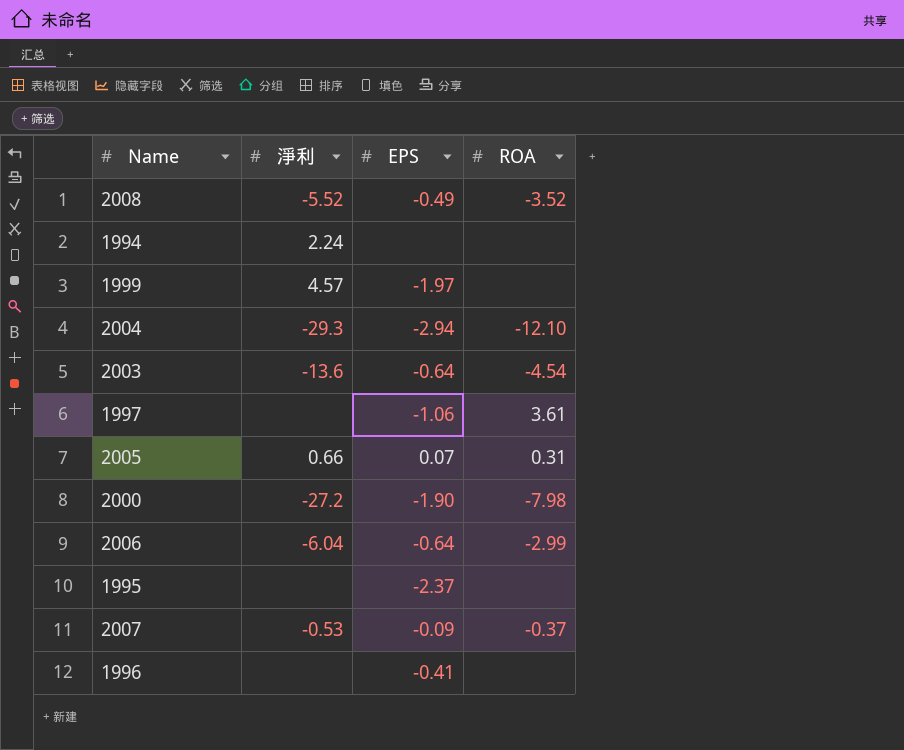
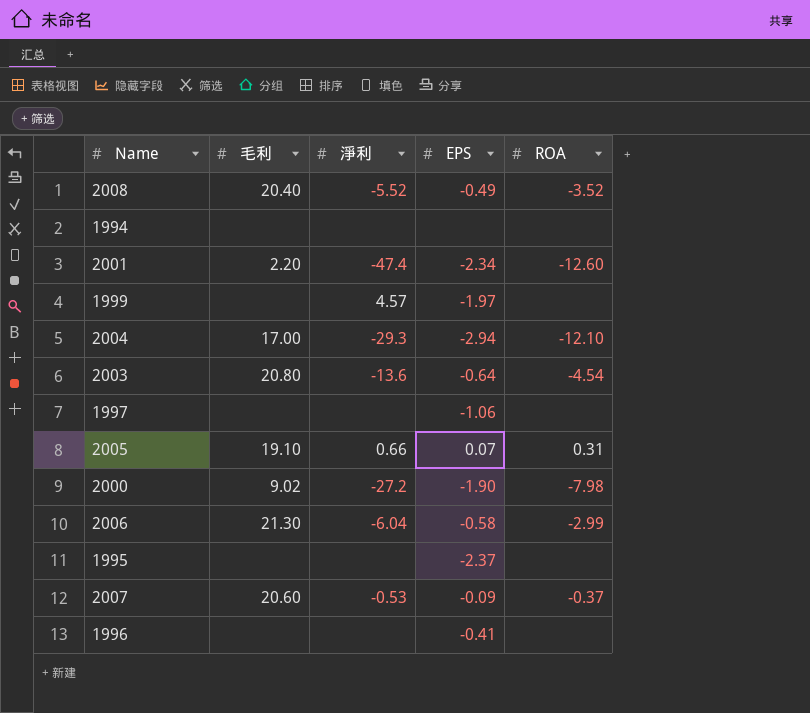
column 毛利 | position: none -> 2
1994 | 淨利: 2.24 -> none
row 2001: none -> 2.20 | -47.4 | -2.34 | -12.60
1997 | ROA: 3.61 -> none
2006 | EPS: -0.64 -> -0.58

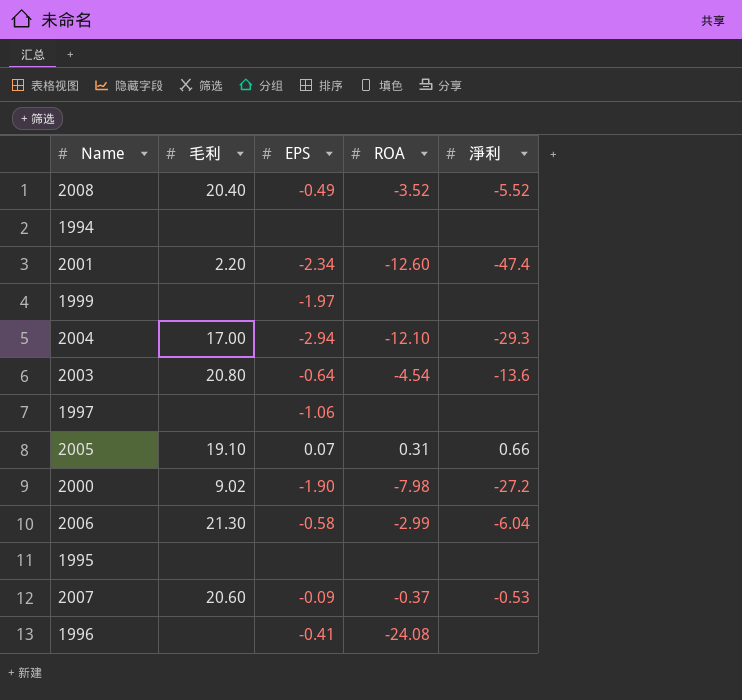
column 淨利 | position: 3 -> 5
1999 | 淨利: 4.57 -> none
1995 | EPS: -2.37 -> none
1996 | ROA: none -> -24.08

